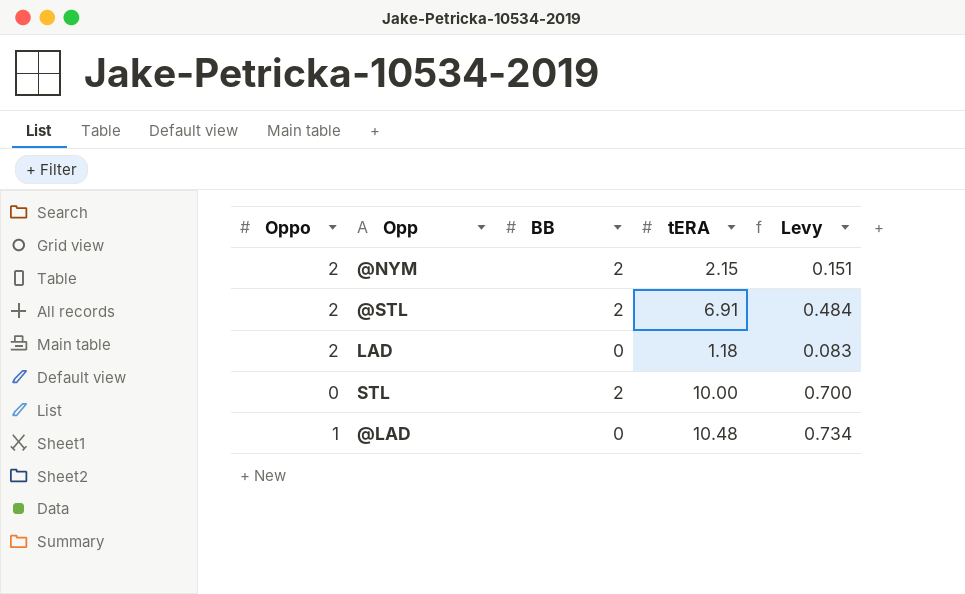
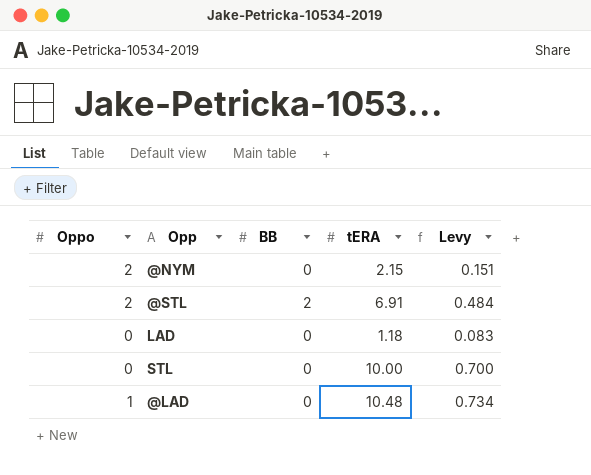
@NYM | BB: 2 -> 0
LAD | Oppo: 2 -> 0
STL | BB: 2 -> 0

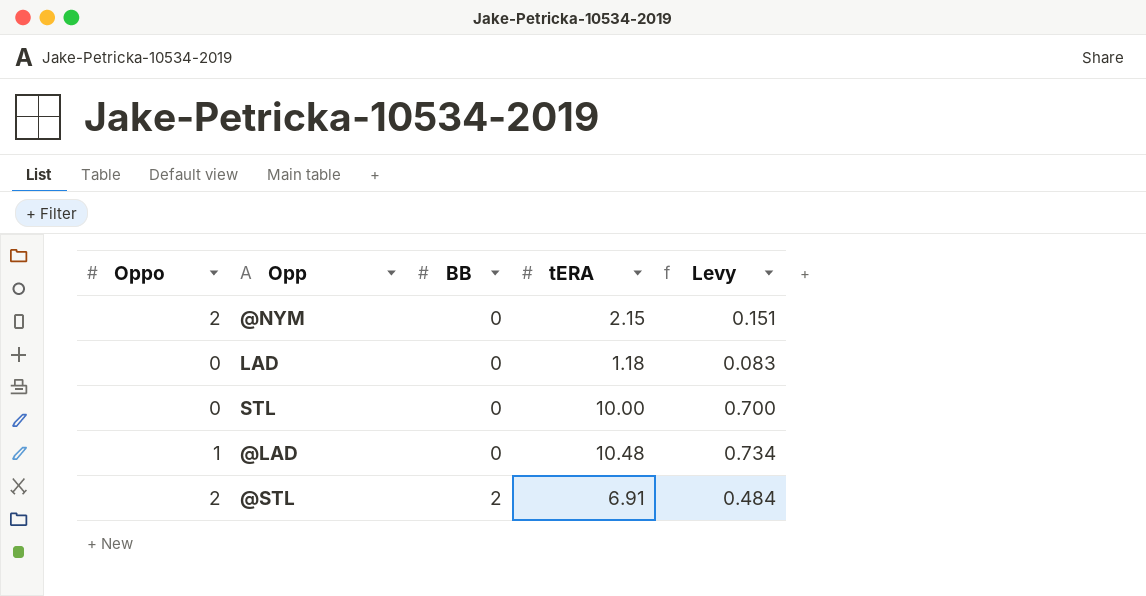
row order: none -> BB ascending

